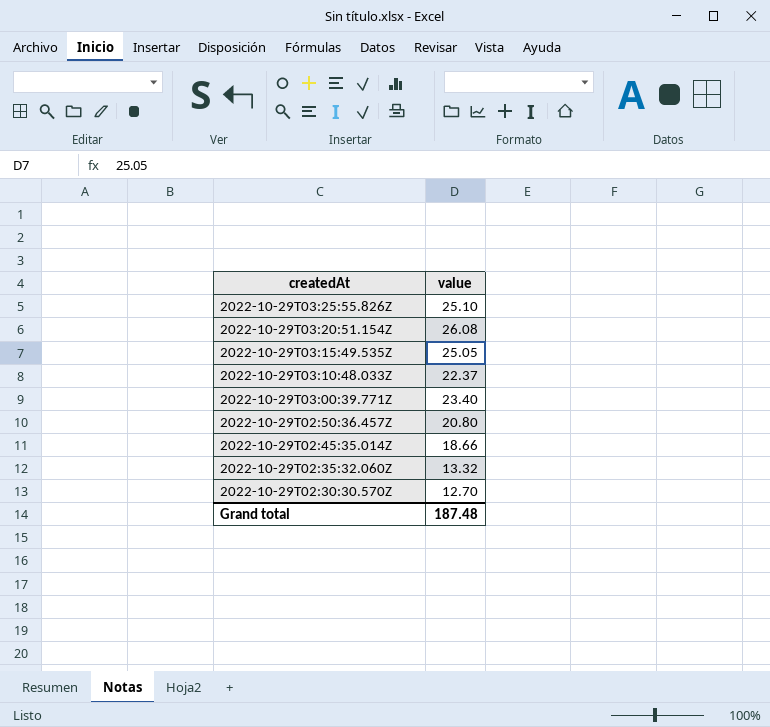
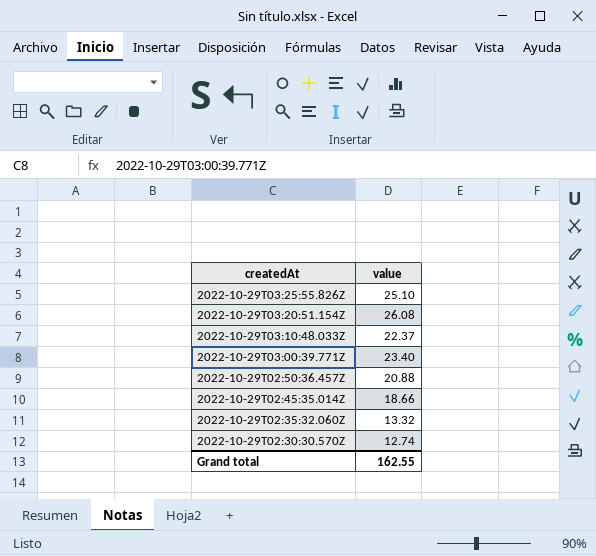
row 2022-10-29T03:15:49.535Z: 25.05 -> none
2022-10-29T02:50:36.457Z | value: 20.80 -> 20.88
2022-10-29T02:30:30.570Z | value: 12.70 -> 12.74
Grand total | value: 187.48 -> 162.55

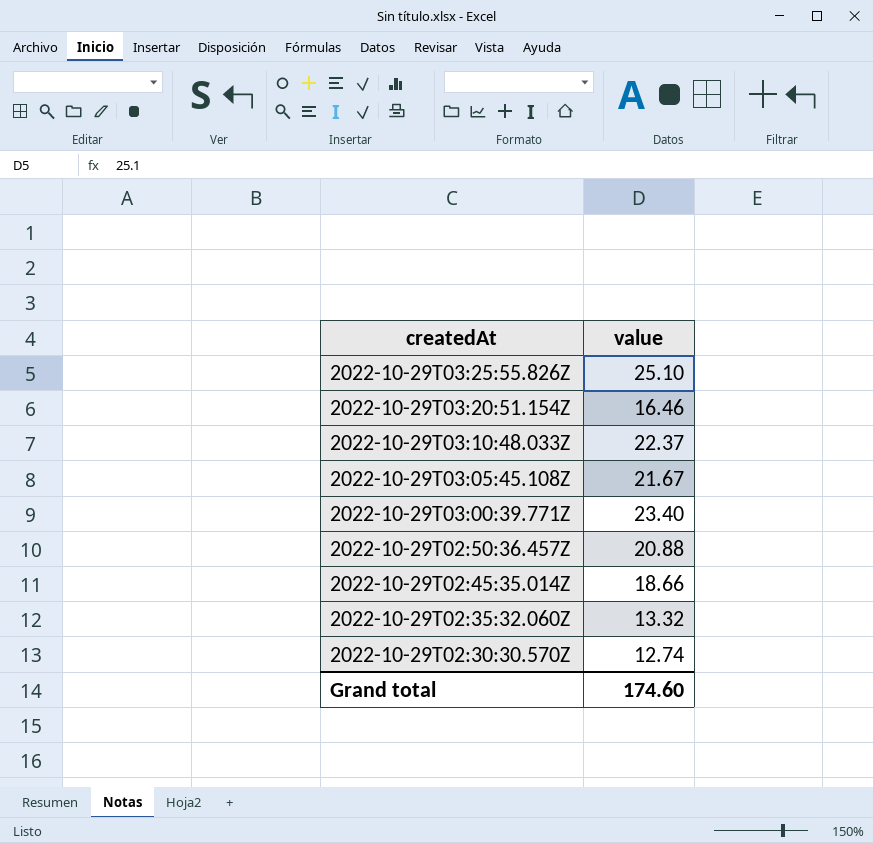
2022-10-29T03:20:51.154Z | value: 26.08 -> 16.46
row 2022-10-29T03:05:45.108Z: none -> 21.67
Grand total | value: 162.55 -> 174.60

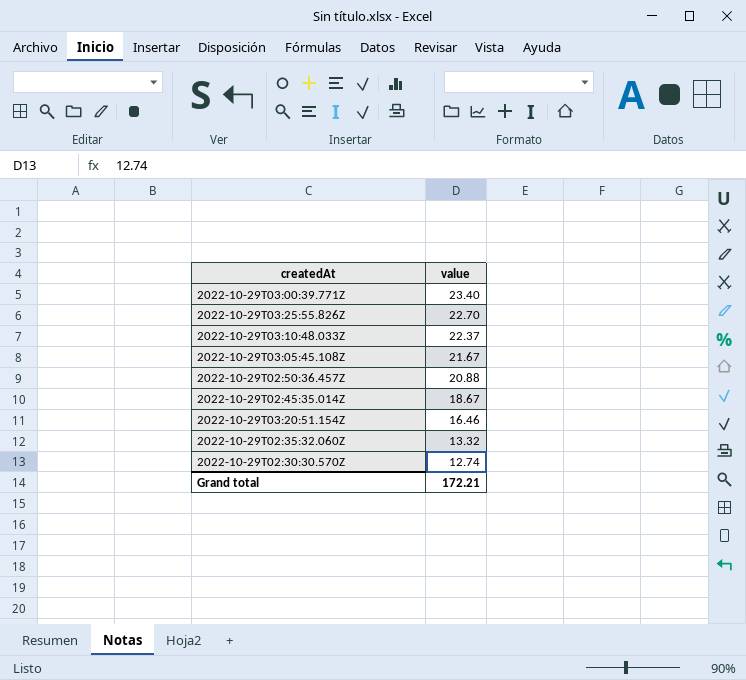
row order: createdAt descending -> value descending
2022-10-29T03:25:55.826Z | value: 25.10 -> 22.70
2022-10-29T02:45:35.014Z | value: 18.66 -> 18.67
Grand total | value: 174.60 -> 172.21

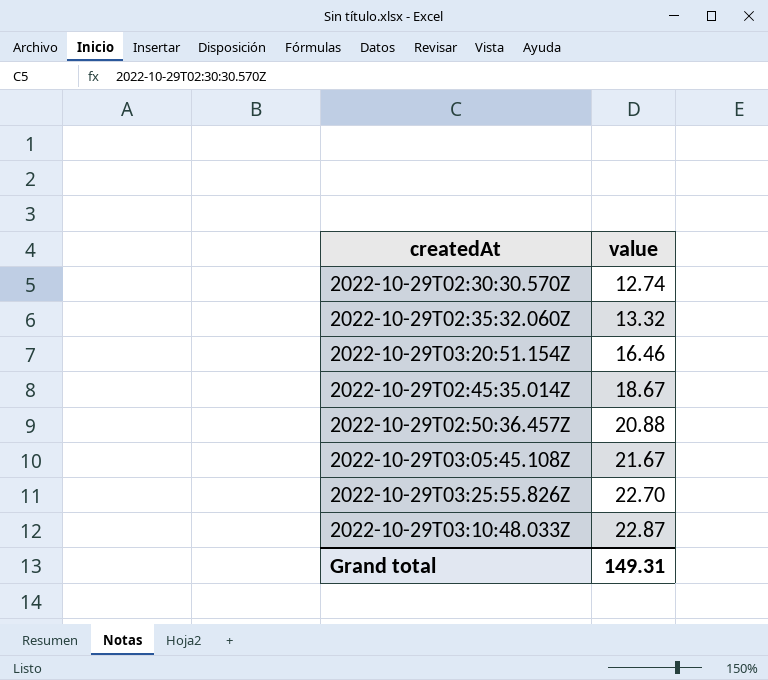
row order: value descending -> value ascending
row 2022-10-29T03:00:39.771Z: 23.40 -> none
2022-10-29T03:10:48.033Z | value: 22.37 -> 22.87
Grand total | value: 172.21 -> 149.31

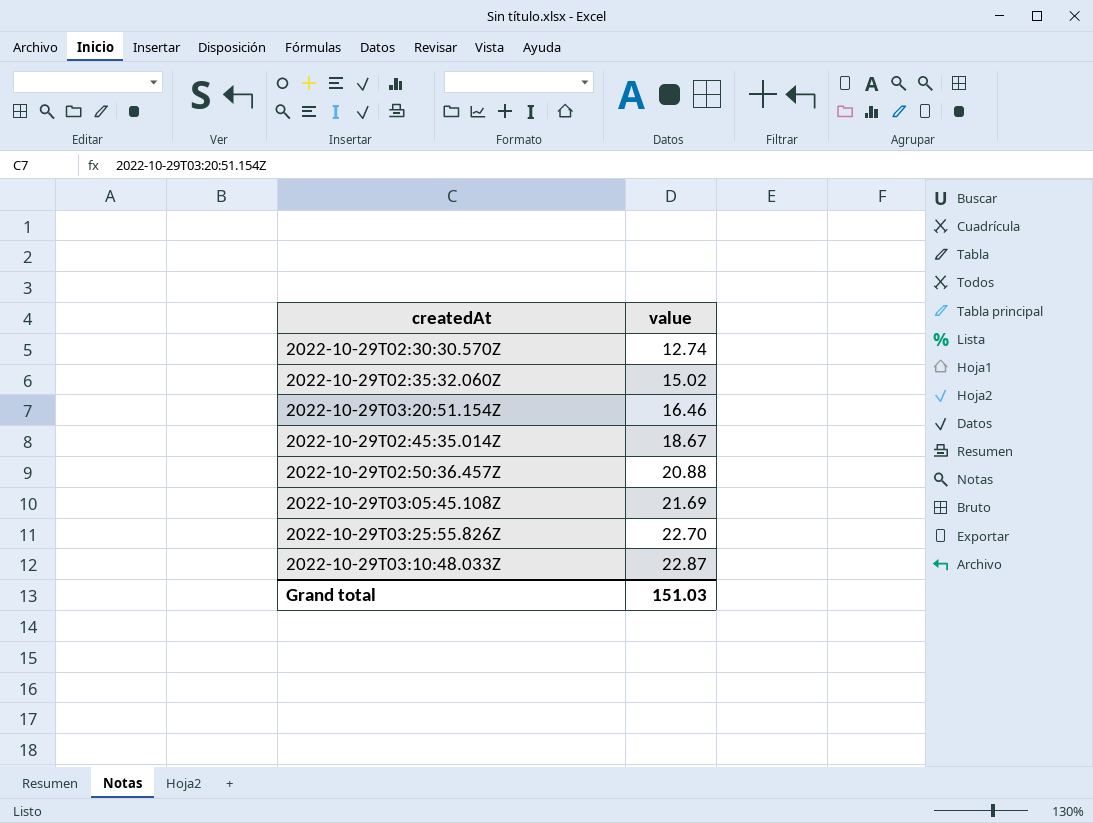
2022-10-29T02:35:32.060Z | value: 13.32 -> 15.02
2022-10-29T03:05:45.108Z | value: 21.67 -> 21.69
Grand total | value: 149.31 -> 151.03

